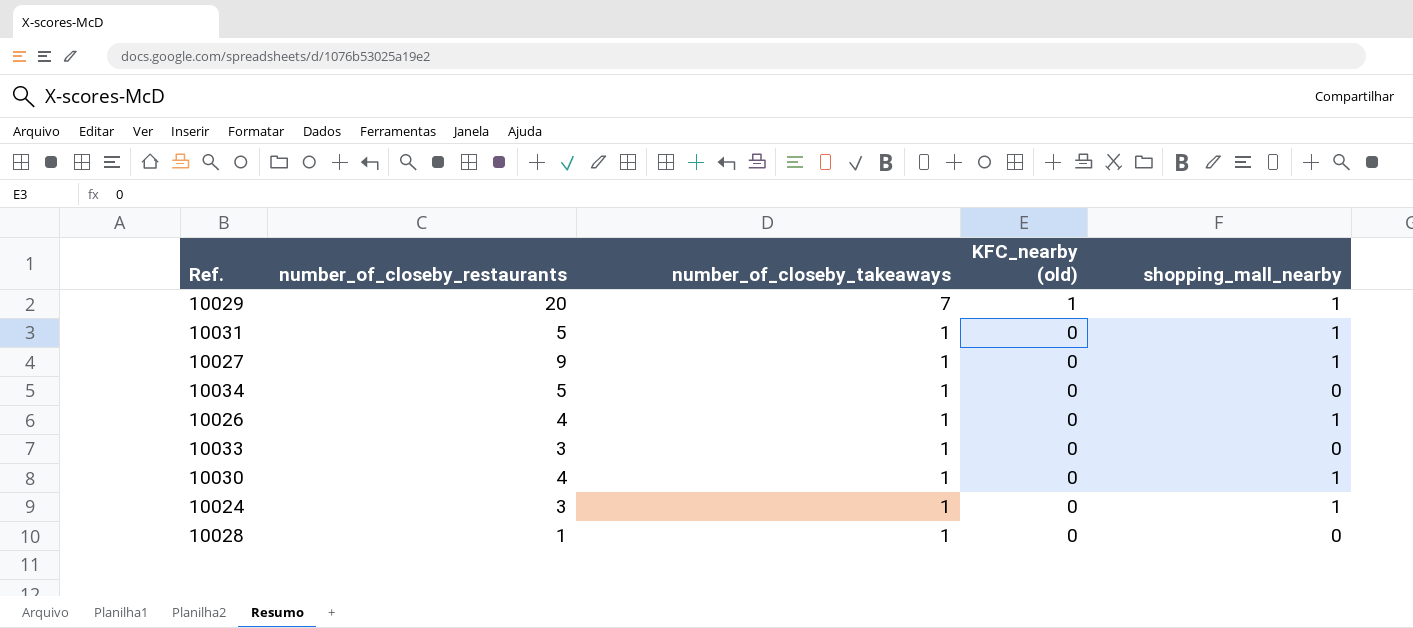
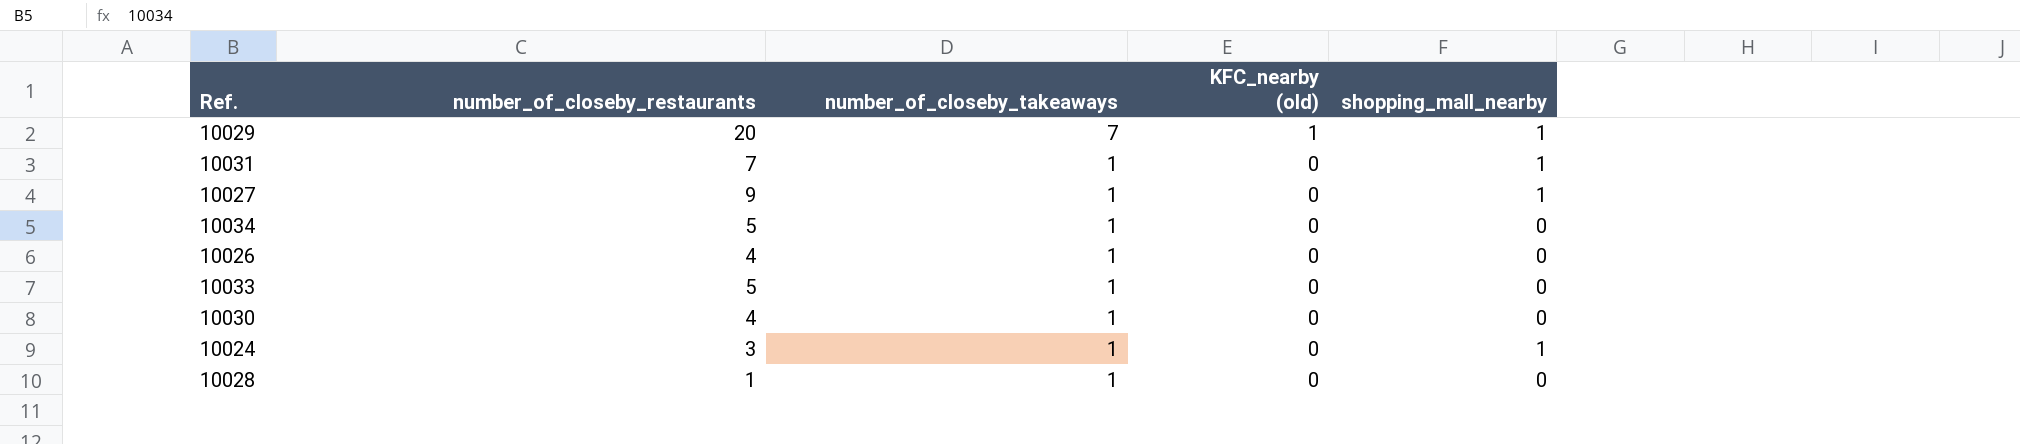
10031 | number_of_closeby_restaurants: 5 -> 7
10026 | shopping_mall_nearby: 1 -> 0
10033 | number_of_closeby_restaurants: 3 -> 5
10030 | shopping_mall_nearby: 1 -> 0

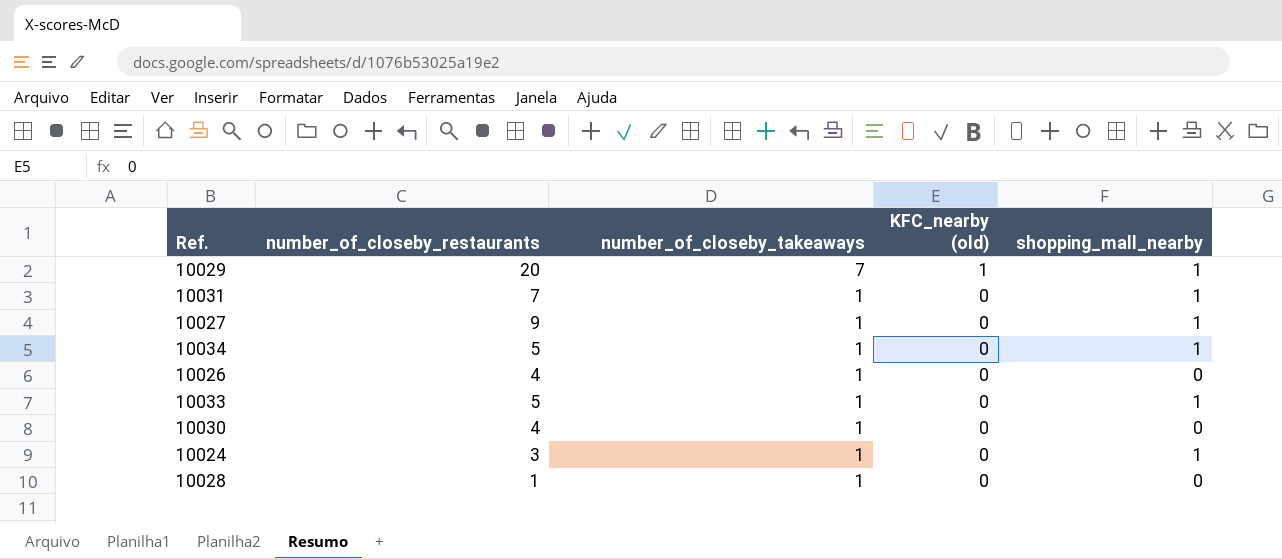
10034 | shopping_mall_nearby: 0 -> 1
10033 | shopping_mall_nearby: 0 -> 1

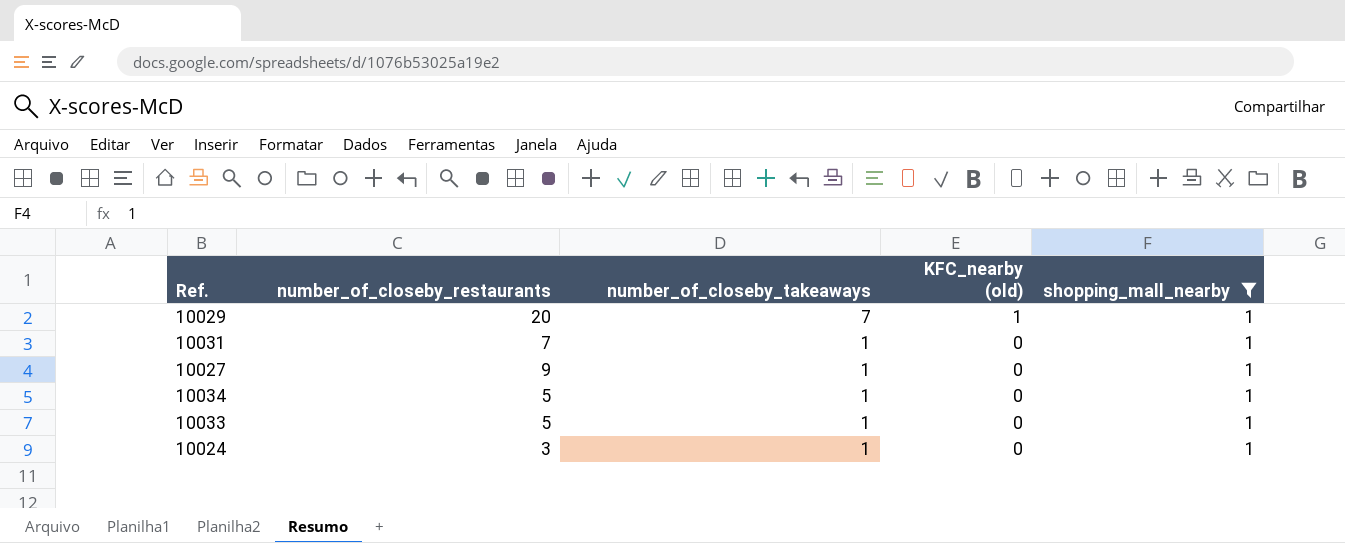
filter: none -> shopping_mall_nearby = 1

